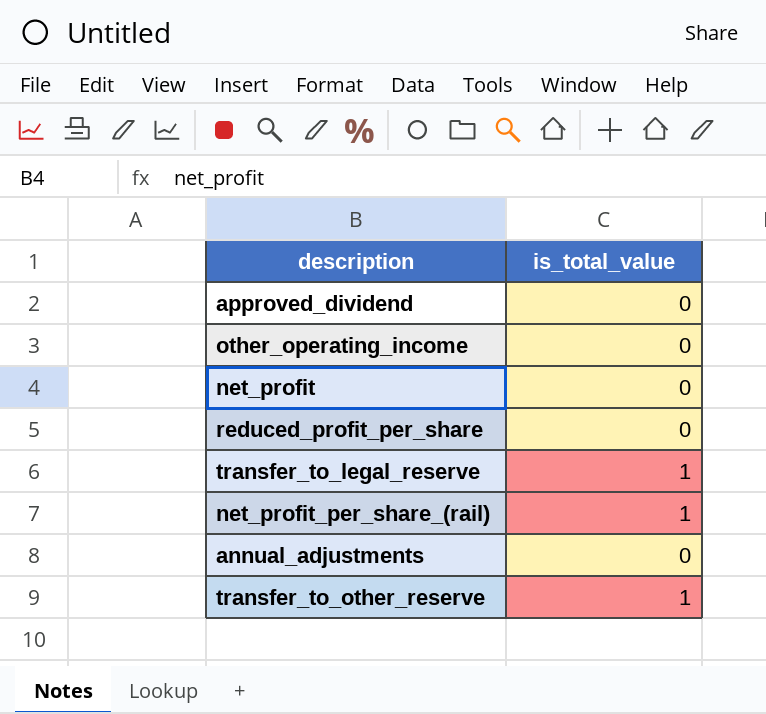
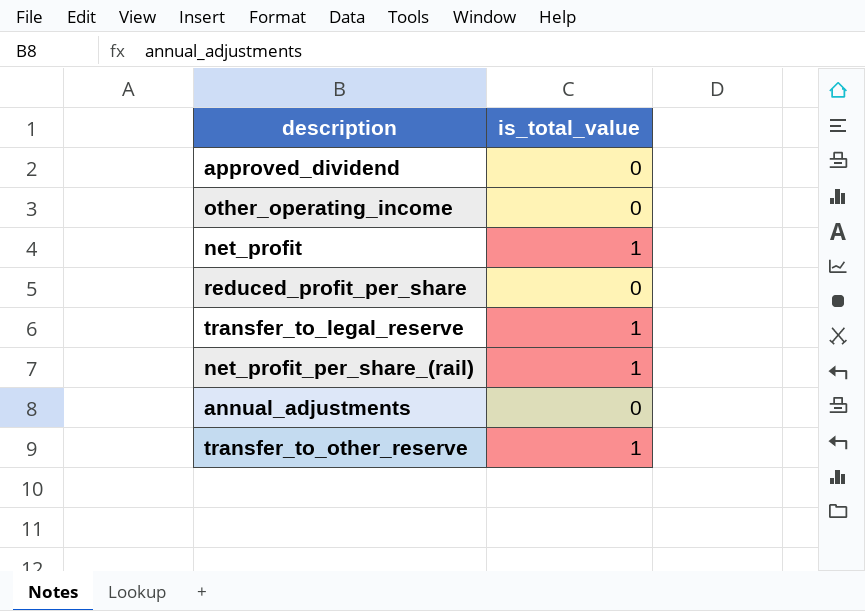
net_profit | is_total_value: 0 -> 1

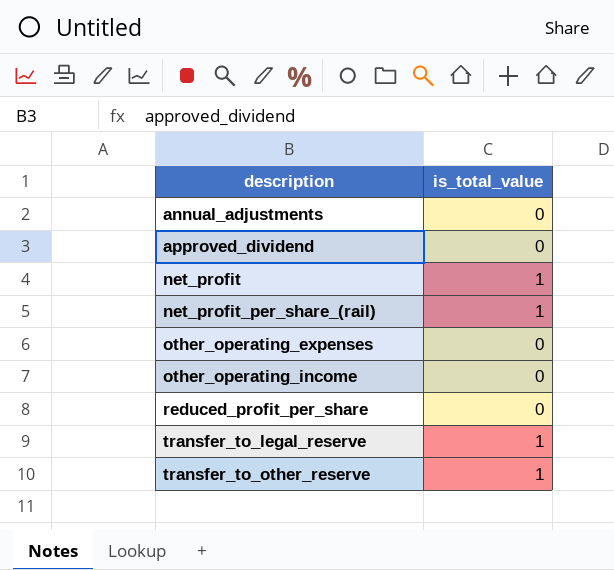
row order: none -> description ascending
row other_operating_expenses: none -> 0

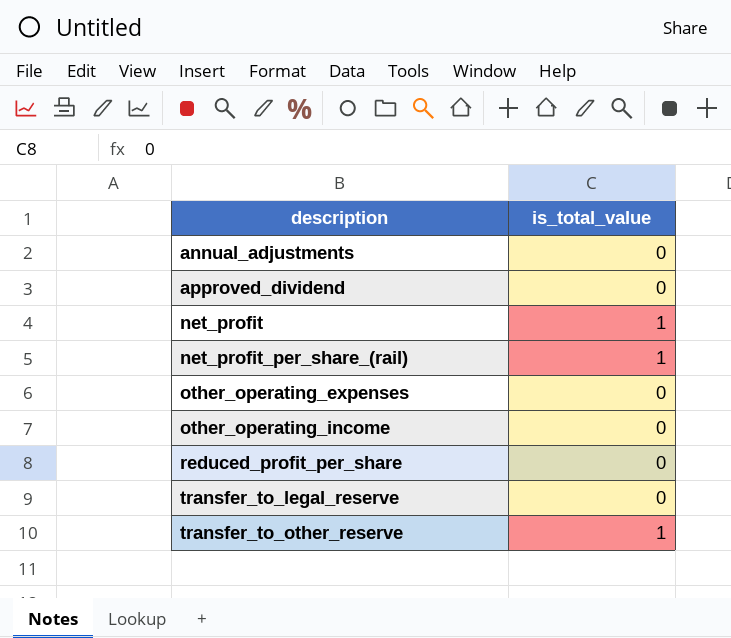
transfer_to_legal_reserve | is_total_value: 1 -> 0

